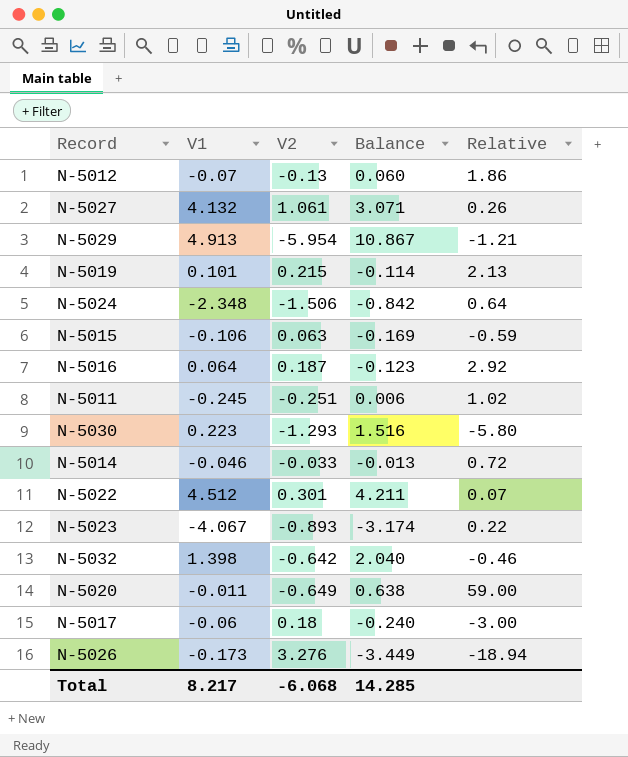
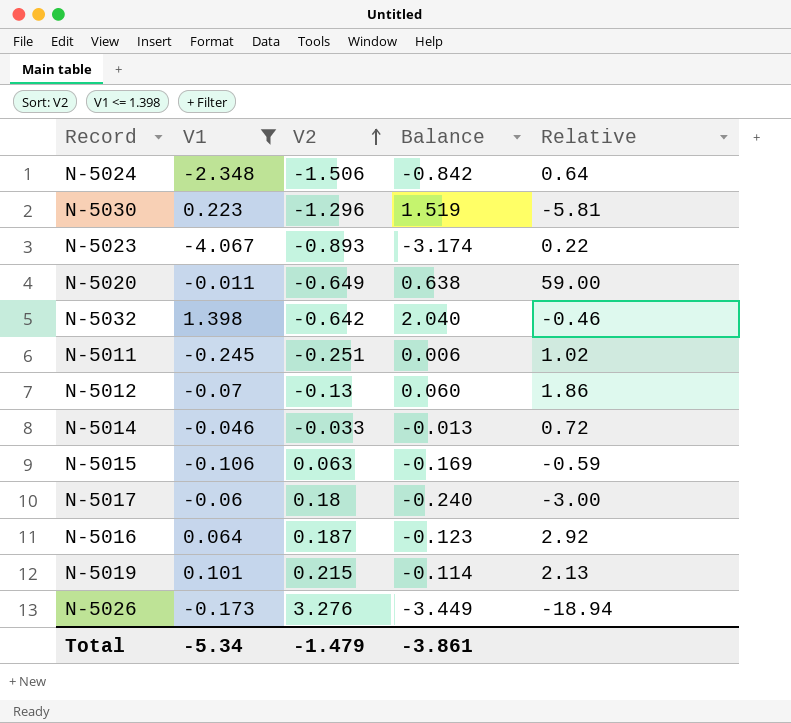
filter: none -> V1 <= 1.398
row order: none -> V2 ascending
N-5030 | V2: -1.293 -> -1.296
N-5030 | Balance: 1.516 -> 1.519
N-5030 | Relative: -5.80 -> -5.81
Total | V1: 8.217 -> -5.34
Total | V2: -6.068 -> -1.479
Total | Balance: 14.285 -> -3.861

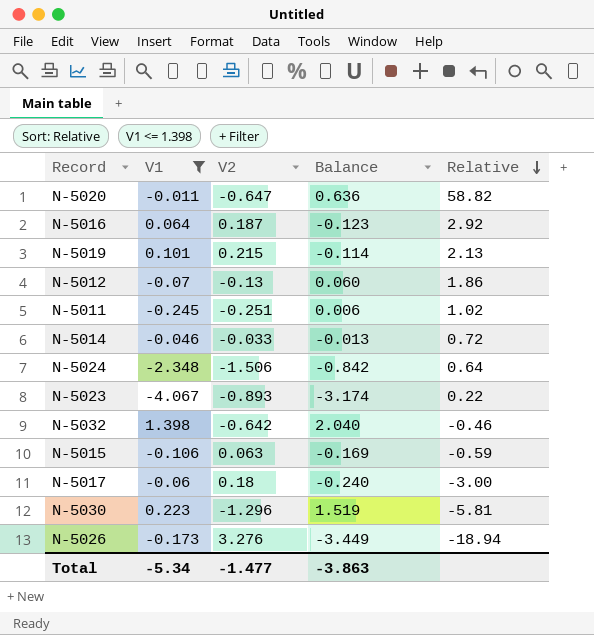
row order: V2 ascending -> Relative descending
N-5020 | V2: -0.649 -> -0.647
N-5020 | Balance: 0.638 -> 0.636
N-5020 | Relative: 59.00 -> 58.82
Total | V2: -1.479 -> -1.477
Total | Balance: -3.861 -> -3.863

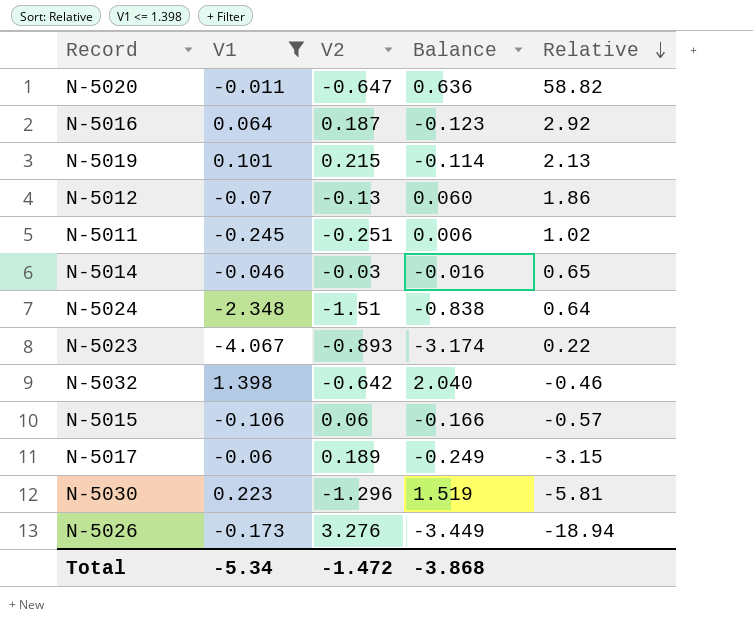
N-5014 | V2: -0.033 -> -0.03
N-5014 | Balance: -0.013 -> -0.016
N-5014 | Relative: 0.72 -> 0.65
N-5024 | V2: -1.506 -> -1.51
N-5024 | Balance: -0.842 -> -0.838
N-5015 | V2: 0.063 -> 0.06
N-5015 | Balance: -0.169 -> -0.166
N-5015 | Relative: -0.59 -> -0.57
N-5017 | V2: 0.18 -> 0.189
N-5017 | Balance: -0.240 -> -0.249
N-5017 | Relative: -3.00 -> -3.15
Total | V2: -1.477 -> -1.472
Total | Balance: -3.863 -> -3.868

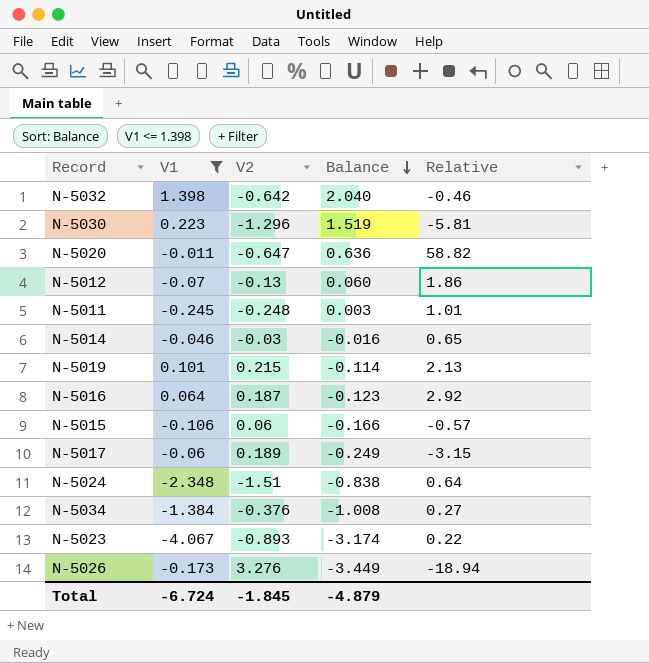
row order: Relative descending -> Balance descending
N-5011 | V2: -0.251 -> -0.248
N-5011 | Balance: 0.006 -> 0.003
N-5011 | Relative: 1.02 -> 1.01
row N-5034: none -> -1.384 | -0.376 | -1.008 | 0.27
Total | V1: -5.34 -> -6.724
Total | V2: -1.472 -> -1.845
Total | Balance: -3.868 -> -4.879

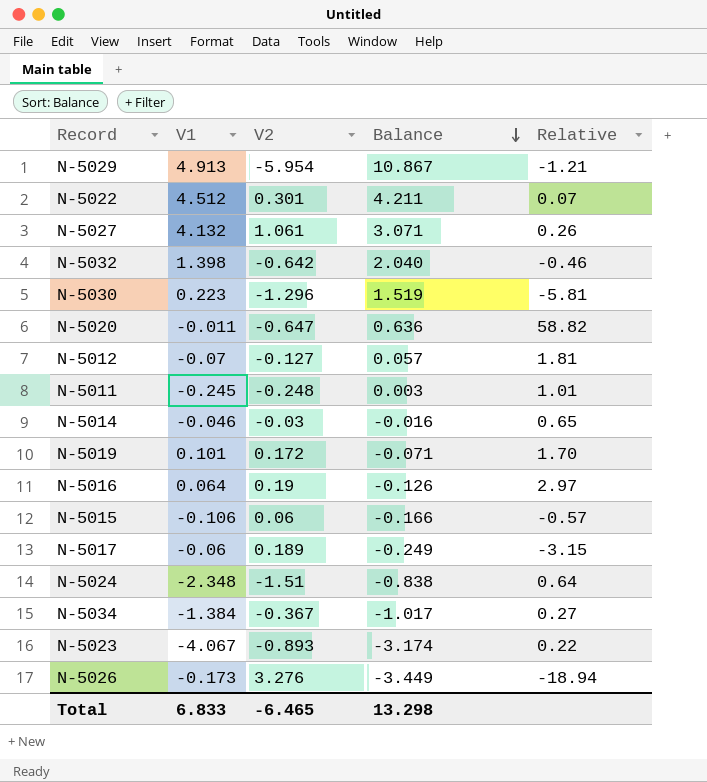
filter: V1 <= 1.398 -> none
N-5012 | V2: -0.13 -> -0.127
N-5012 | Balance: 0.060 -> 0.057
N-5012 | Relative: 1.86 -> 1.81
N-5019 | V2: 0.215 -> 0.172
N-5019 | Balance: -0.114 -> -0.071
N-5019 | Relative: 2.13 -> 1.70
N-5016 | V2: 0.187 -> 0.19
N-5016 | Balance: -0.123 -> -0.126
N-5016 | Relative: 2.92 -> 2.97
N-5034 | V2: -0.376 -> -0.367
N-5034 | Balance: -1.008 -> -1.017
Total | V1: -6.724 -> 6.833
Total | V2: -1.845 -> -6.465
Total | Balance: -4.879 -> 13.298

